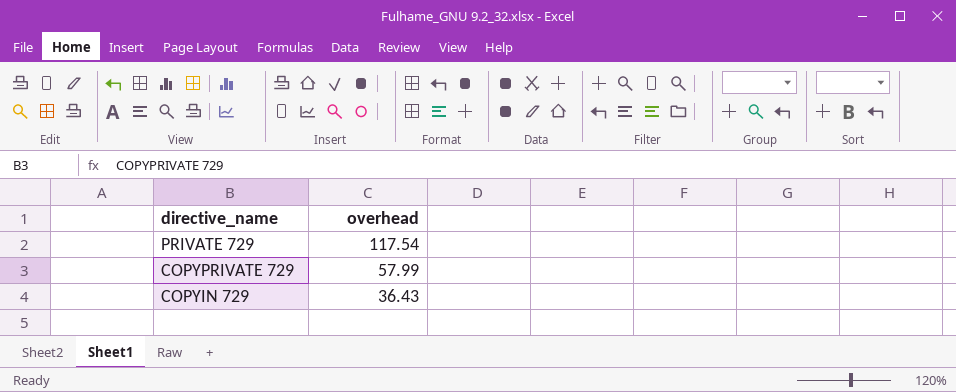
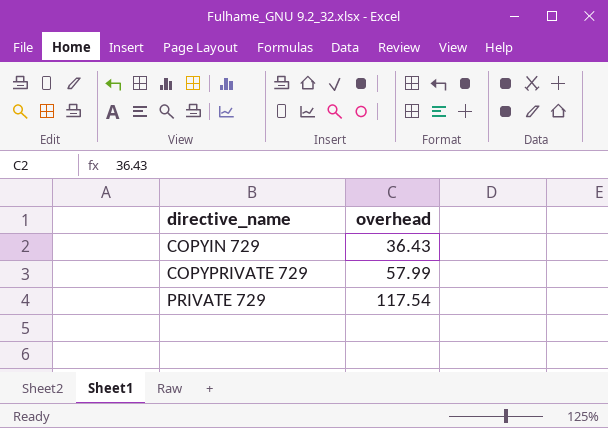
row order: directive_name descending -> directive_name ascending

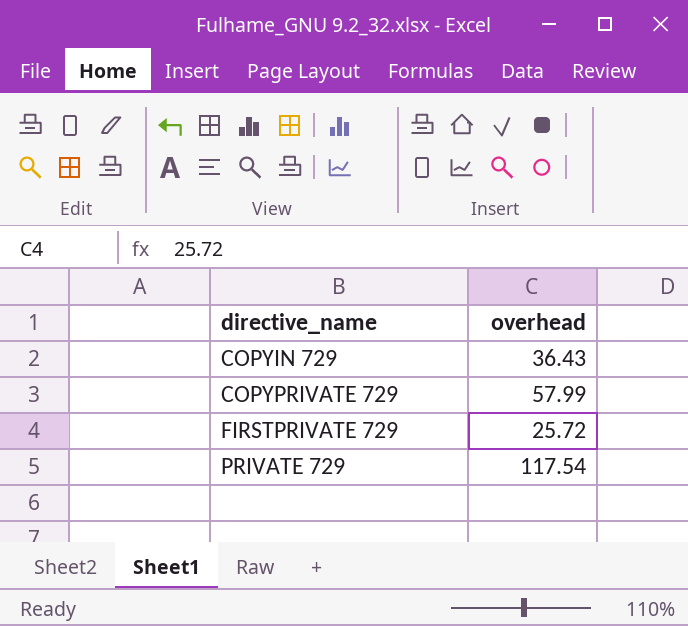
row FIRSTPRIVATE 729: none -> 25.72

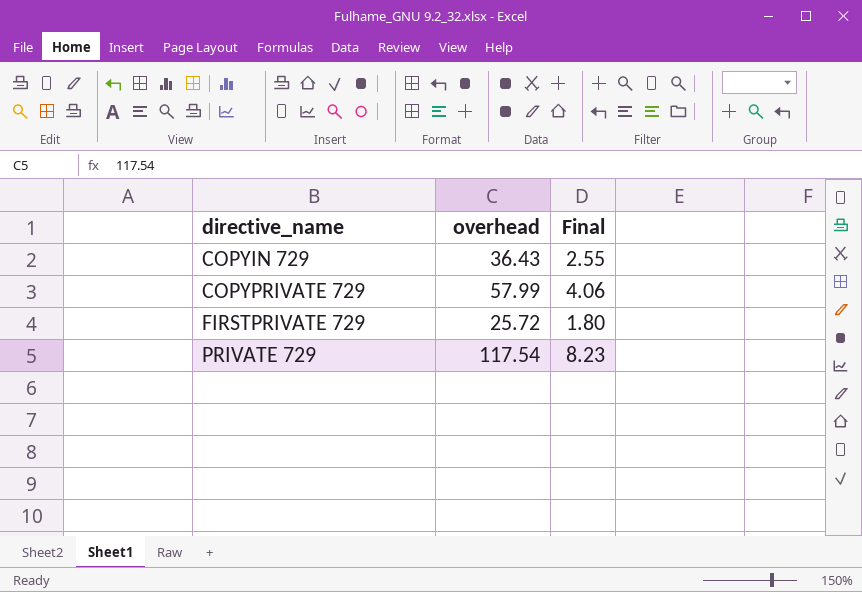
column Final | formula: none -> [overhead] * 0.07

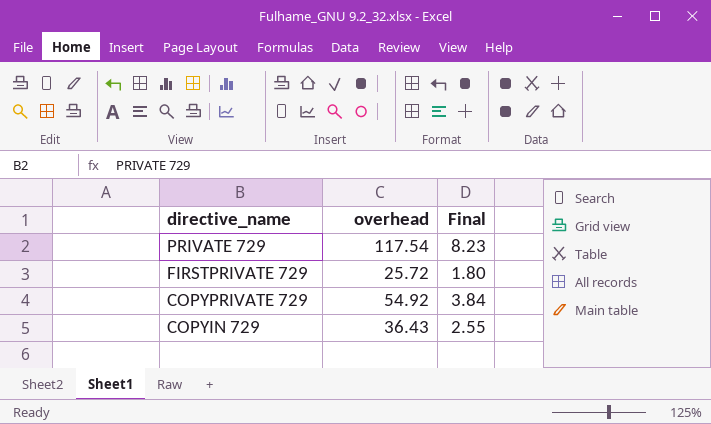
row order: directive_name ascending -> directive_name descending
COPYPRIVATE 729 | overhead: 57.99 -> 54.92
COPYPRIVATE 729 | Final: 4.06 -> 3.84

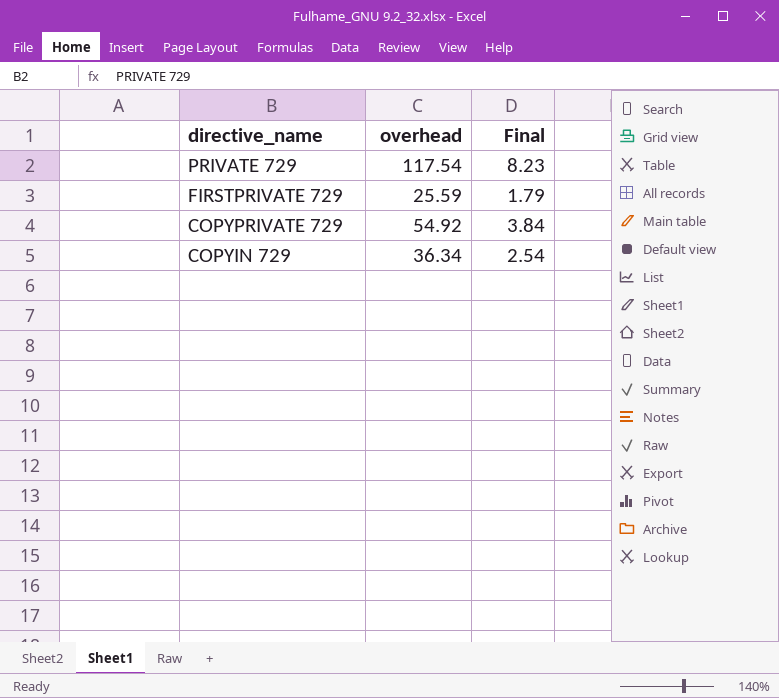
FIRSTPRIVATE 729 | overhead: 25.72 -> 25.59
FIRSTPRIVATE 729 | Final: 1.80 -> 1.79
COPYIN 729 | overhead: 36.43 -> 36.34
COPYIN 729 | Final: 2.55 -> 2.54

